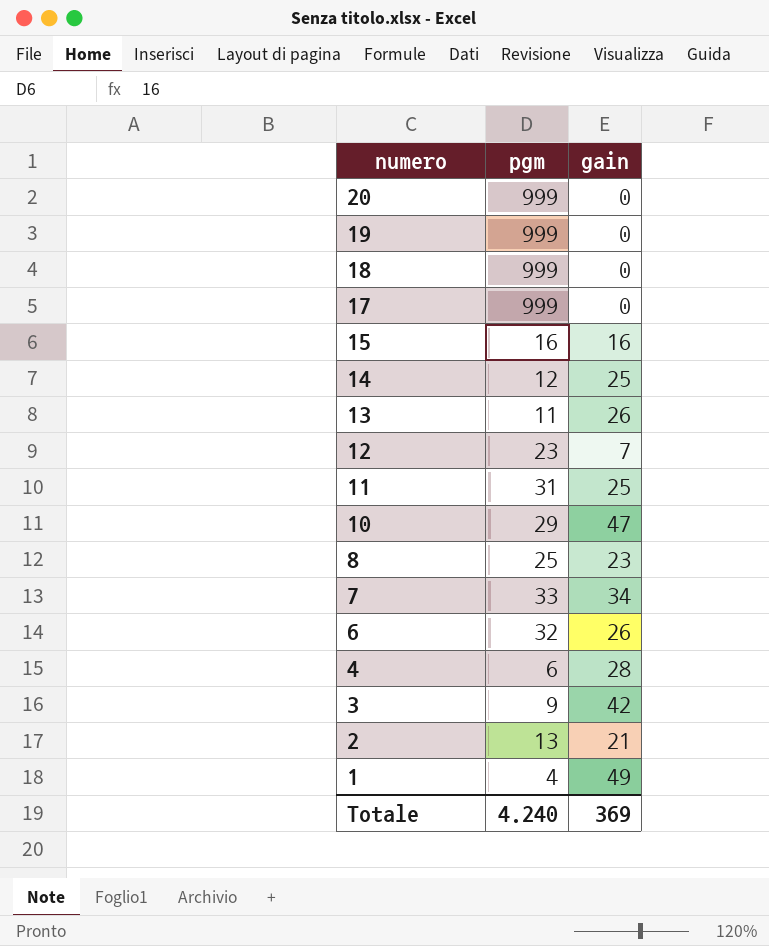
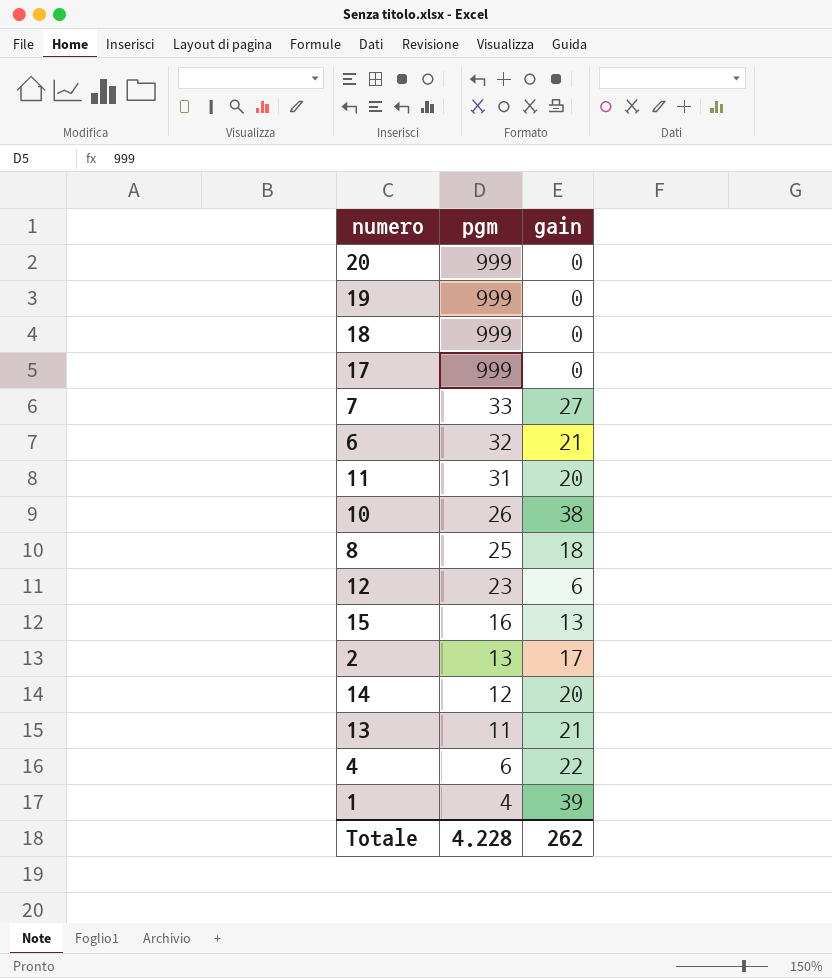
row order: numero descending -> pgm descending
row 3: 9 | 42 -> none
7 | gain: 34 -> 27
6 | gain: 26 -> 21
11 | gain: 25 -> 20
10 | pgm: 29 -> 26
10 | gain: 47 -> 38
8 | gain: 23 -> 18
12 | gain: 7 -> 6
15 | gain: 16 -> 13
2 | gain: 21 -> 17
14 | gain: 25 -> 20
13 | gain: 26 -> 21
4 | gain: 28 -> 22
1 | gain: 49 -> 39
Totale | pgm: 4.240 -> 4.228
Totale | gain: 369 -> 262

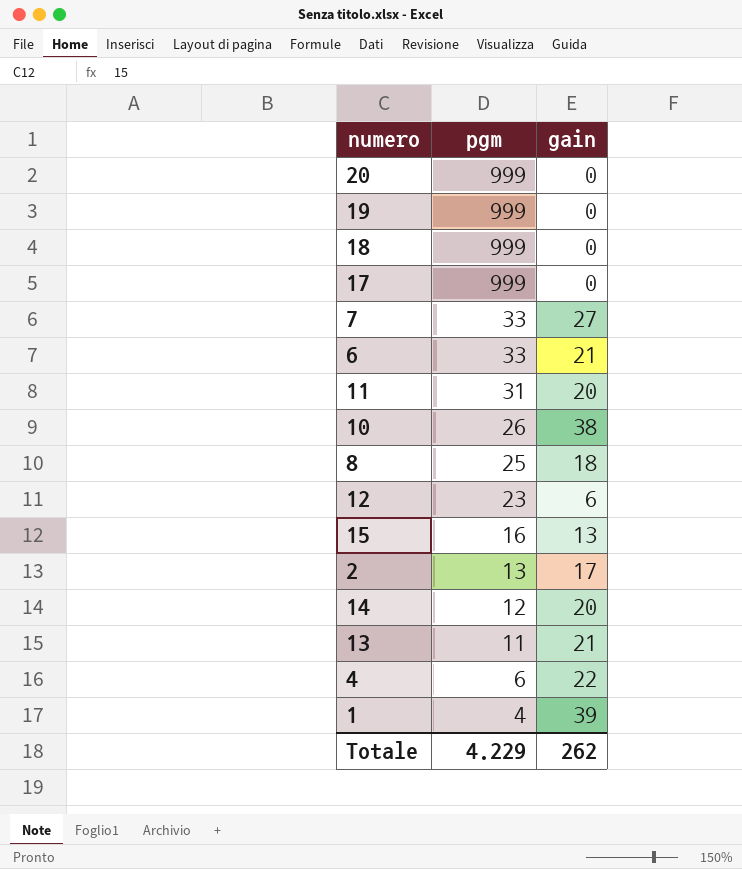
6 | pgm: 32 -> 33
Totale | pgm: 4.228 -> 4.229

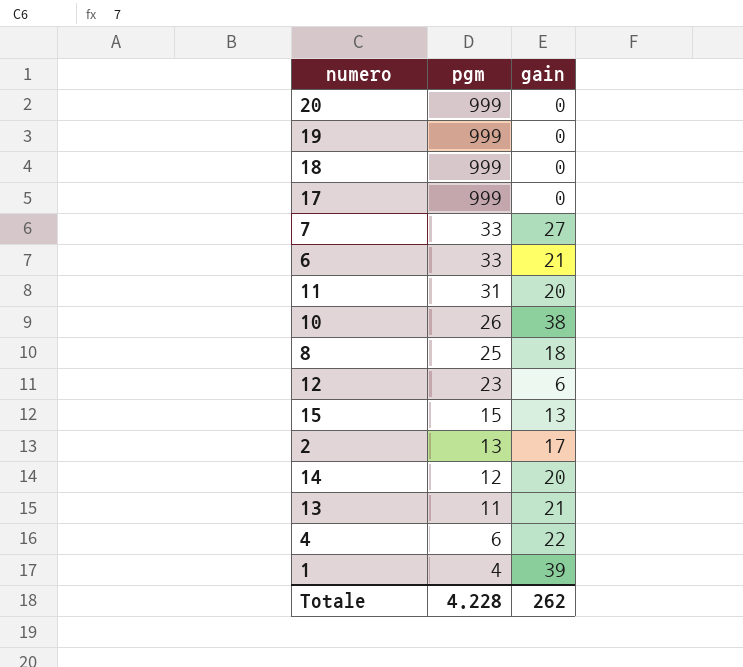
15 | pgm: 16 -> 15
Totale | pgm: 4.229 -> 4.228

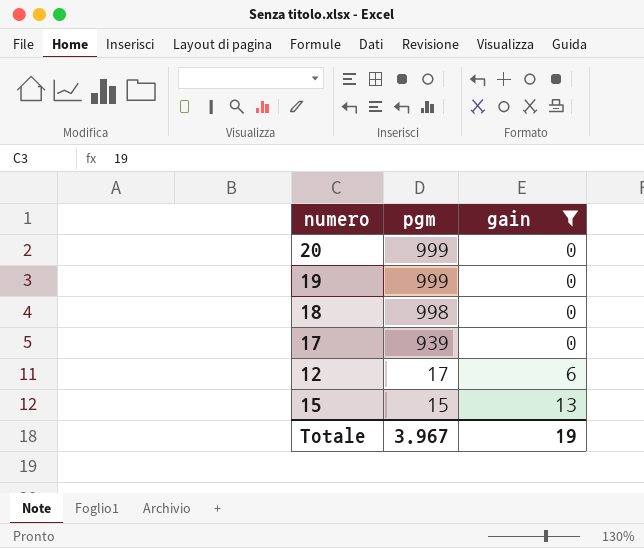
filter: none -> gain <= 13
18 | pgm: 999 -> 998
17 | pgm: 999 -> 939
12 | pgm: 23 -> 17
Totale | pgm: 4.228 -> 3.967
Totale | gain: 262 -> 19

